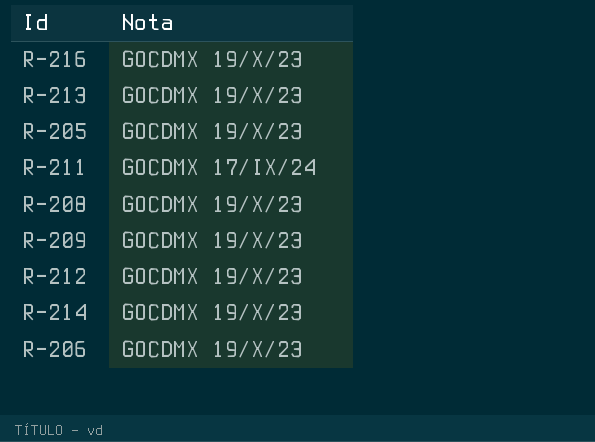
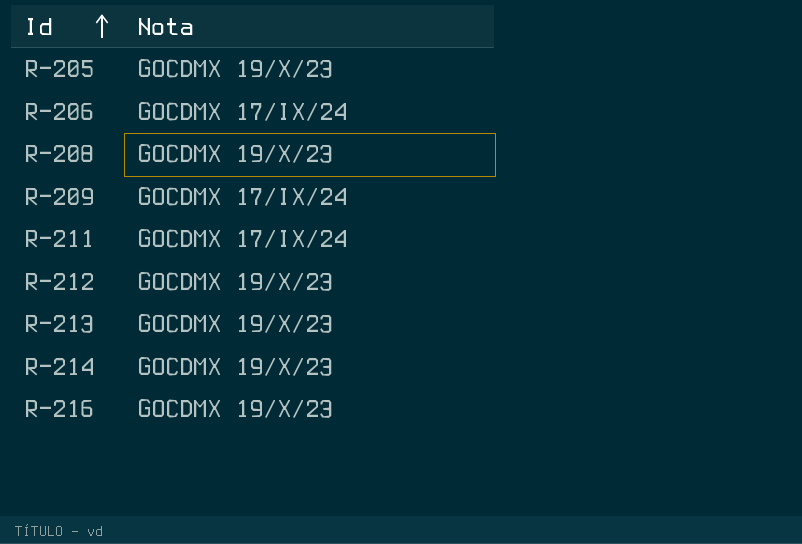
row order: none -> Id ascending
R-206 | Nota: GOCDMX 19/X/23 -> GOCDMX 17/IX/24
R-209 | Nota: GOCDMX 19/X/23 -> GOCDMX 17/IX/24

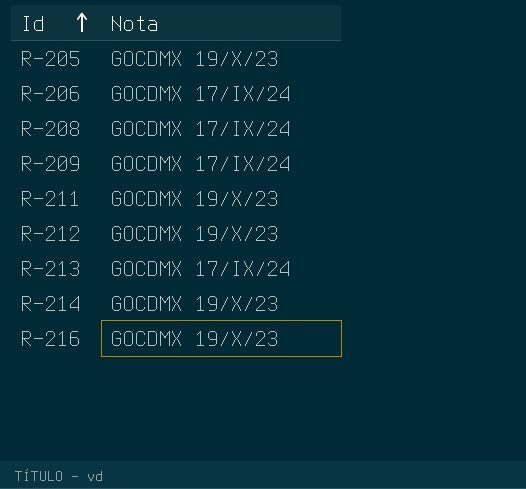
R-208 | Nota: GOCDMX 19/X/23 -> GOCDMX 17/IX/24
R-211 | Nota: GOCDMX 17/IX/24 -> GOCDMX 19/X/23
R-213 | Nota: GOCDMX 19/X/23 -> GOCDMX 17/IX/24

